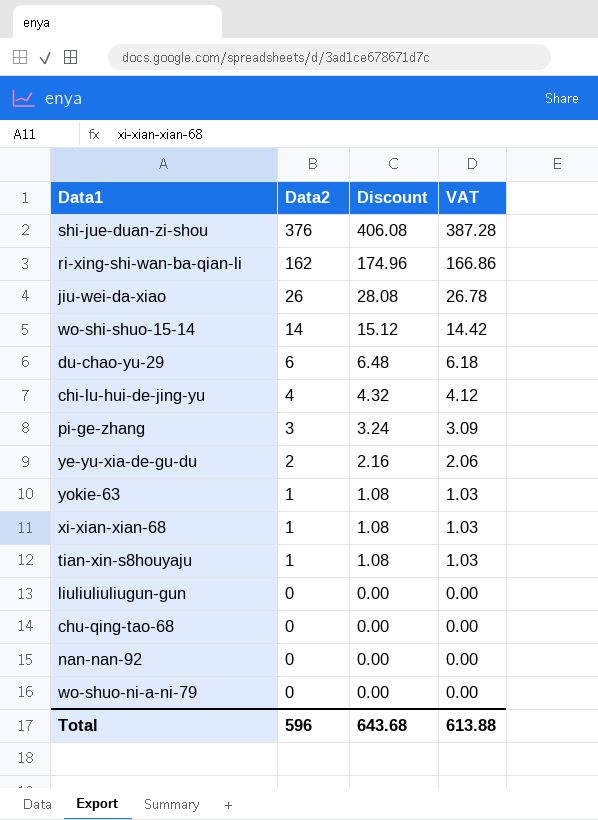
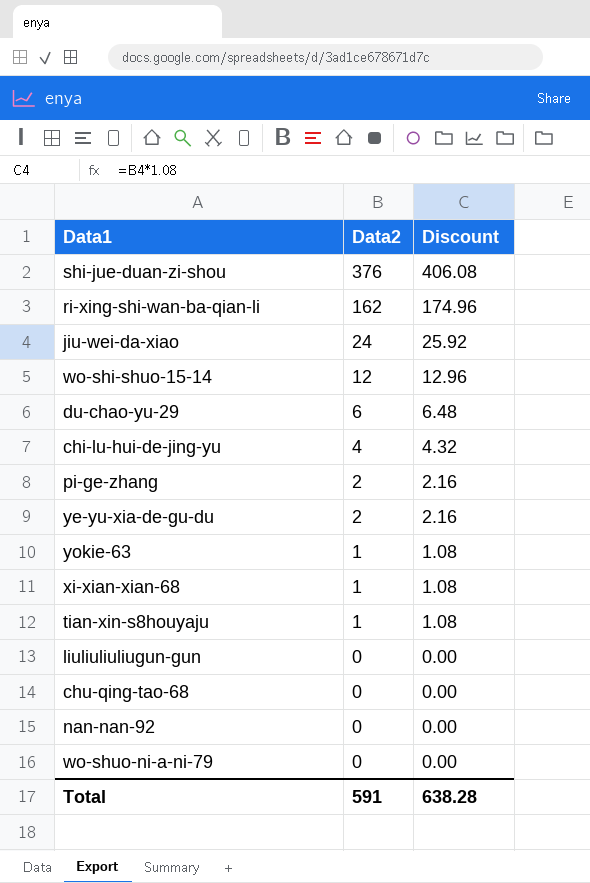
column VAT | formula: [Data2] * 1.03 -> none
jiu-wei-da-xiao | Data2: 26 -> 24
jiu-wei-da-xiao | Discount: 28.08 -> 25.92
wo-shi-shuo-15-14 | Data2: 14 -> 12
wo-shi-shuo-15-14 | Discount: 15.12 -> 12.96
pi-ge-zhang | Data2: 3 -> 2
pi-ge-zhang | Discount: 3.24 -> 2.16
Total | Data2: 596 -> 591
Total | Discount: 643.68 -> 638.28

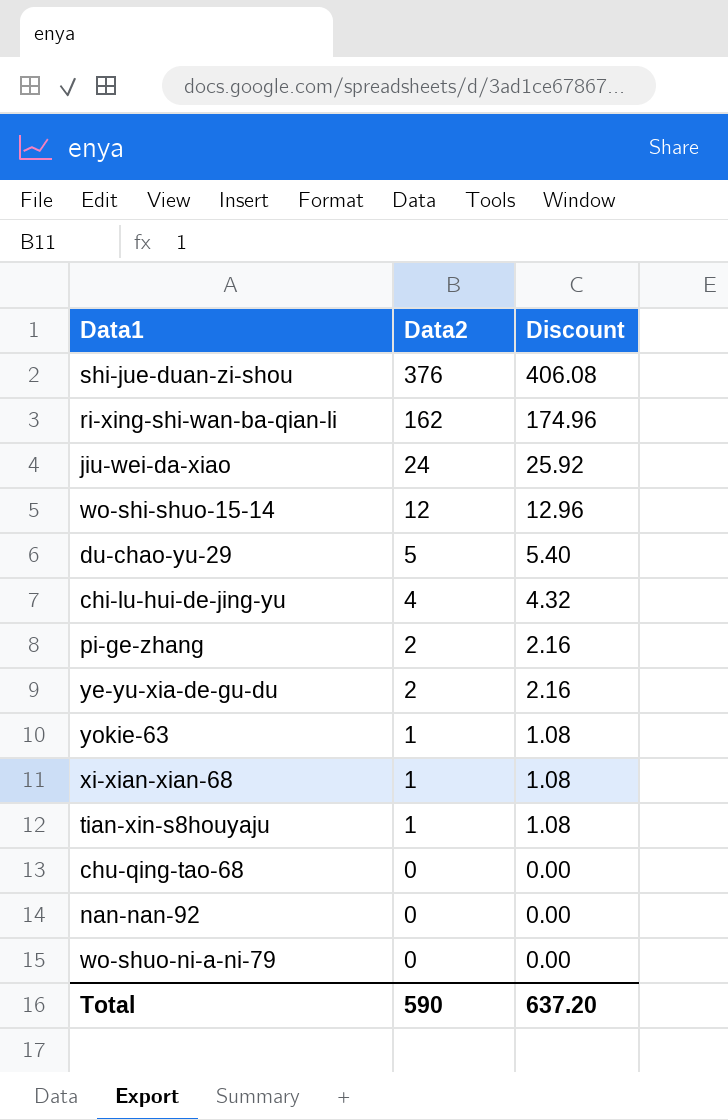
row liuliuliuliugun-gun: 0 | 0.00 -> none
du-chao-yu-29 | Data2: 6 -> 5
du-chao-yu-29 | Discount: 6.48 -> 5.40
Total | Data2: 591 -> 590
Total | Discount: 638.28 -> 637.20

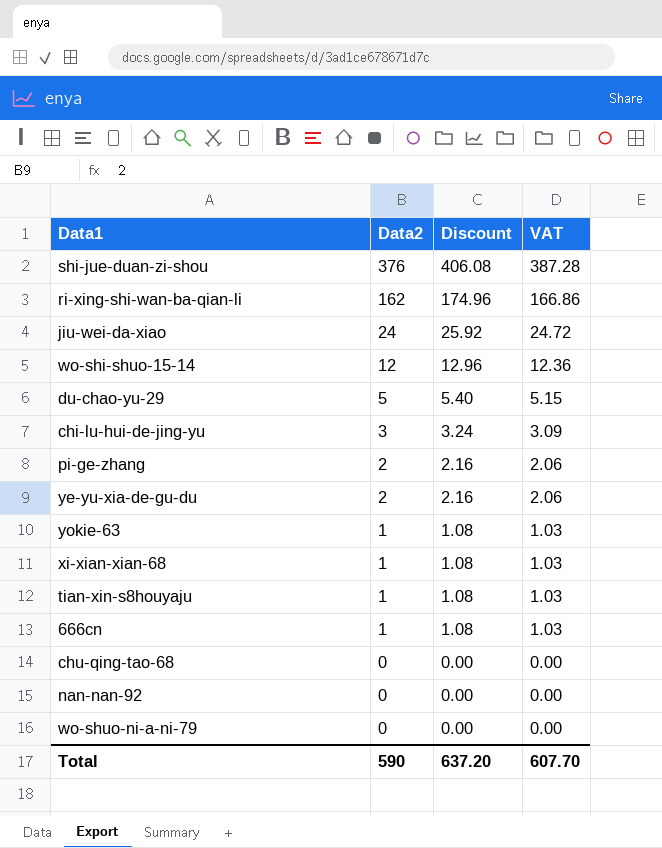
column VAT | formula: none -> [Data2] * 1.03
chi-lu-hui-de-jing-yu | Data2: 4 -> 3
chi-lu-hui-de-jing-yu | Discount: 4.32 -> 3.24
row 666cn: none -> 1 | 1.08 | 1.03

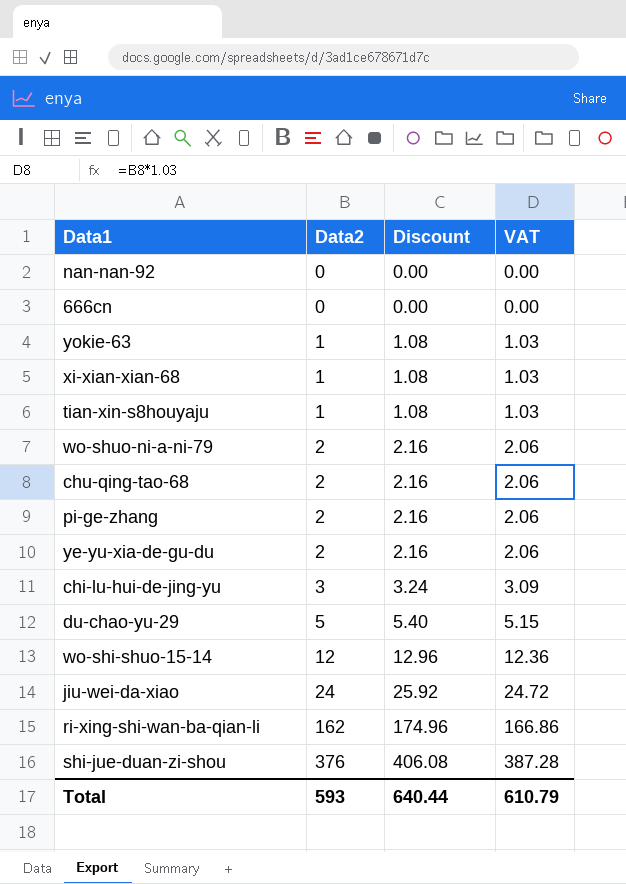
row order: Data2 descending -> Data2 ascending
666cn | Data2: 1 -> 0
666cn | Discount: 1.08 -> 0.00
666cn | VAT: 1.03 -> 0.00
wo-shuo-ni-a-ni-79 | Data2: 0 -> 2
wo-shuo-ni-a-ni-79 | Discount: 0.00 -> 2.16
wo-shuo-ni-a-ni-79 | VAT: 0.00 -> 2.06
chu-qing-tao-68 | Data2: 0 -> 2
chu-qing-tao-68 | Discount: 0.00 -> 2.16
chu-qing-tao-68 | VAT: 0.00 -> 2.06
Total | Data2: 590 -> 593
Total | Discount: 637.20 -> 640.44
Total | VAT: 607.70 -> 610.79

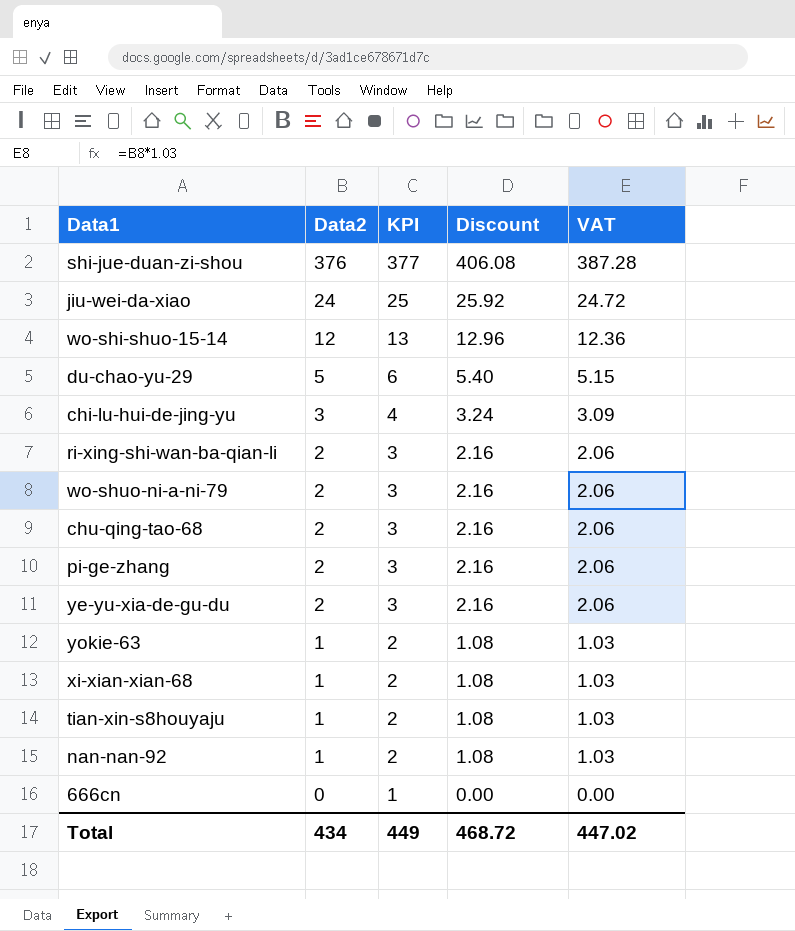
row order: Data2 ascending -> Data2 descending
column KPI | formula: none -> [Data2] + 1
ri-xing-shi-wan-ba-qian-li | Data2: 162 -> 2
ri-xing-shi-wan-ba-qian-li | Discount: 174.96 -> 2.16
ri-xing-shi-wan-ba-qian-li | VAT: 166.86 -> 2.06
nan-nan-92 | Data2: 0 -> 1
nan-nan-92 | Discount: 0.00 -> 1.08
nan-nan-92 | VAT: 0.00 -> 1.03
Total | Data2: 593 -> 434
Total | Discount: 640.44 -> 468.72
Total | VAT: 610.79 -> 447.02

